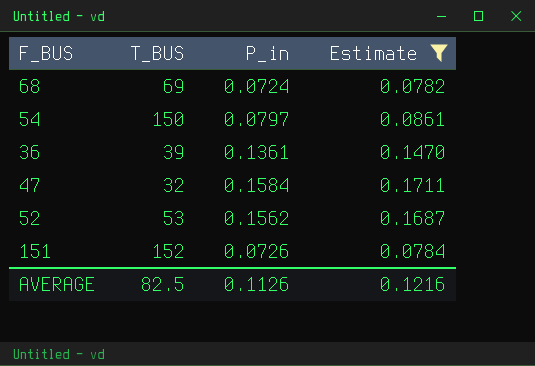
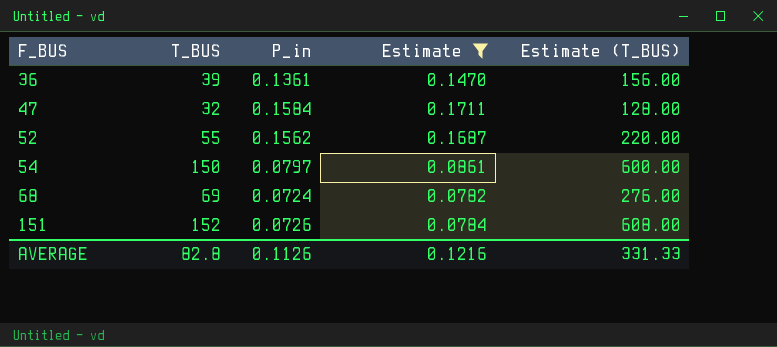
row order: none -> F_BUS ascending
column Estimate (T_BUS) | formula: none -> [T_BUS] * 4
52 | T_BUS: 53 -> 55
AVERAGE | T_BUS: 82.5 -> 82.8

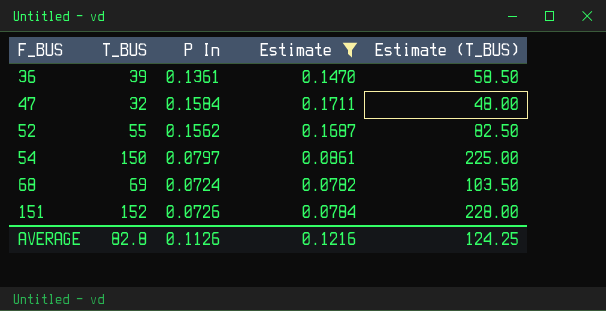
column name: P_in -> P In
column Estimate (T_BUS) | formula: [T_BUS] * 4 -> [T_BUS] * 1.5
AVERAGE | Estimate (T_BUS): 331.33 -> 124.25

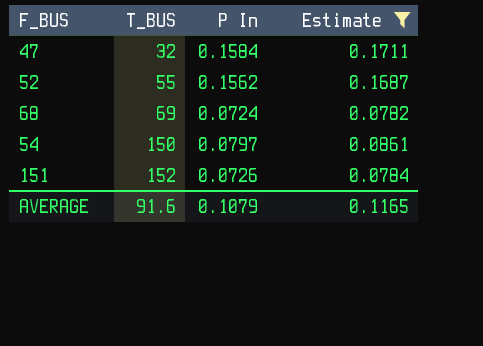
row order: F_BUS ascending -> T_BUS ascending
column Estimate (T_BUS) | formula: [T_BUS] * 1.5 -> none
row 36: 39 | 0.1361 | 0.1470 | 58.50 -> none
AVERAGE | T_BUS: 82.8 -> 91.6
AVERAGE | P In: 0.1126 -> 0.1079
AVERAGE | Estimate: 0.1216 -> 0.1165

